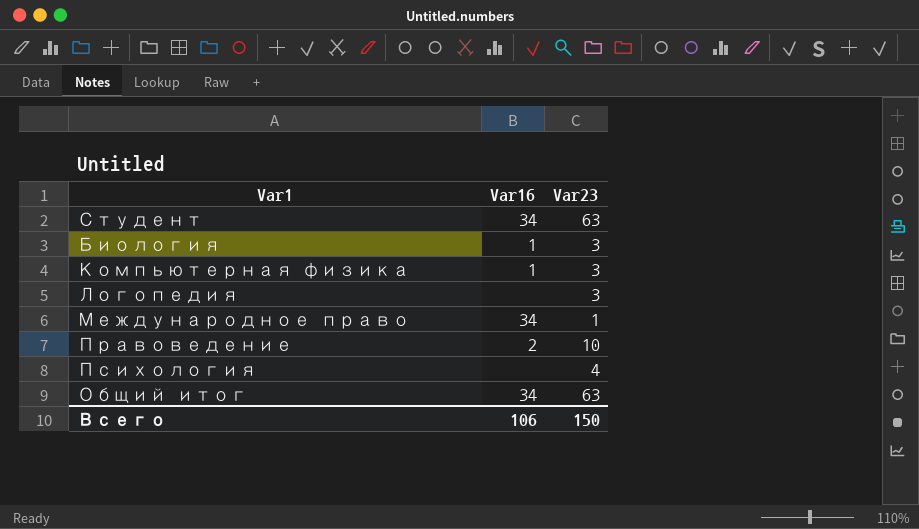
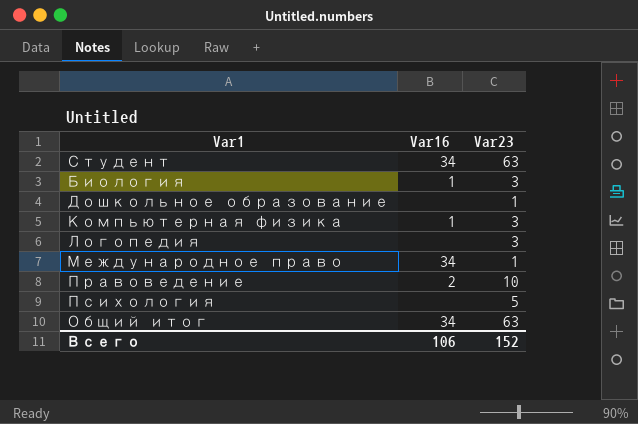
row Дошкольное образование: none -> none | 1
Психология | Var23: 4 -> 5
Всего | Var23: 150 -> 152

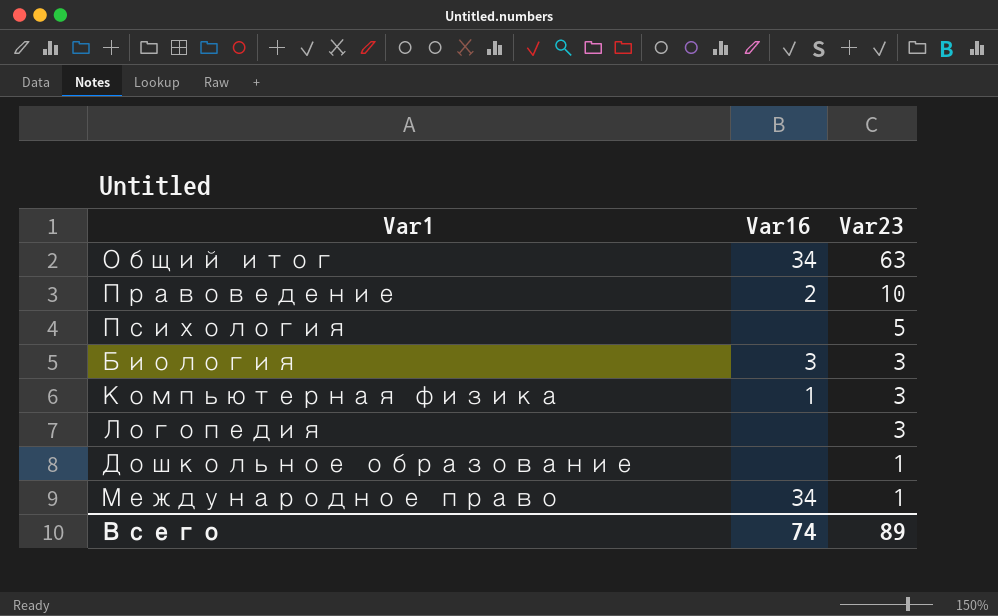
row order: none -> Var23 descending
row Студент: 34 | 63 -> none
Биология | Var16: 1 -> 3
Всего | Var16: 106 -> 74
Всего | Var23: 152 -> 89

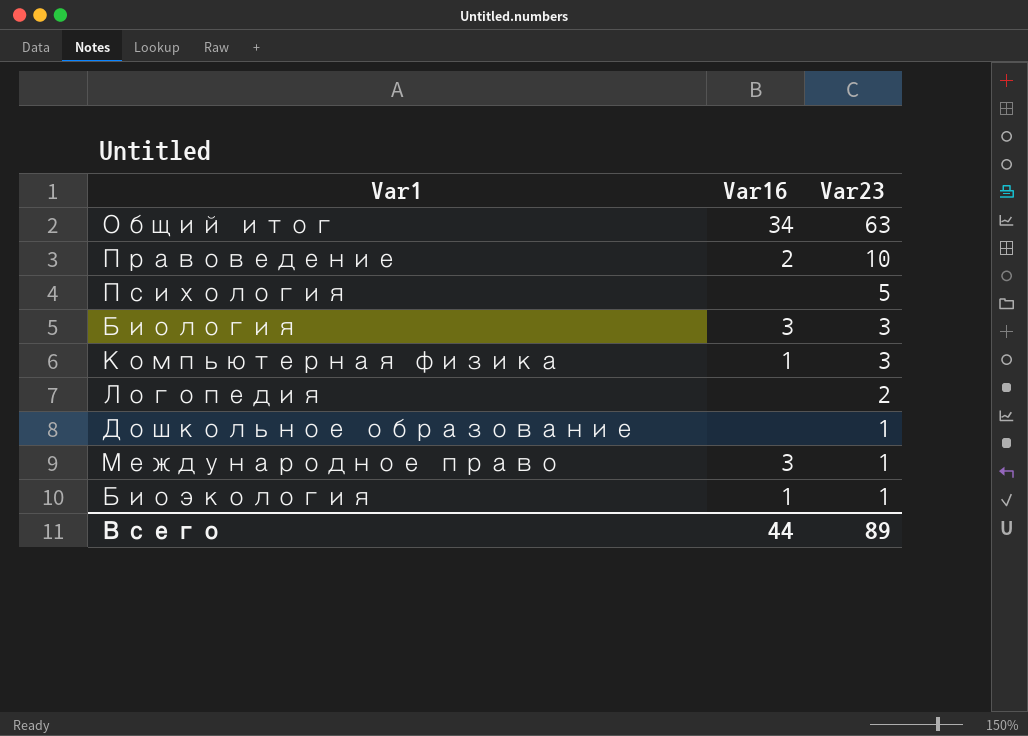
Логопедия | Var23: 3 -> 2
Международное право | Var16: 34 -> 3
row Биоэкология: none -> 1 | 1
Всего | Var16: 74 -> 44

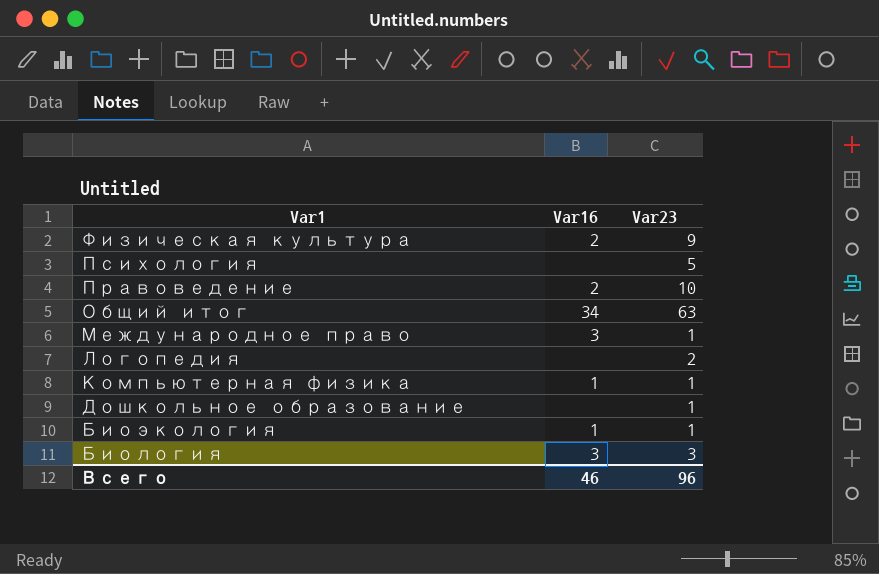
row order: Var23 descending -> Var1 descending
row Физическая культура: none -> 2 | 9
Компьютерная физика | Var23: 3 -> 1
Всего | Var16: 44 -> 46
Всего | Var23: 89 -> 96

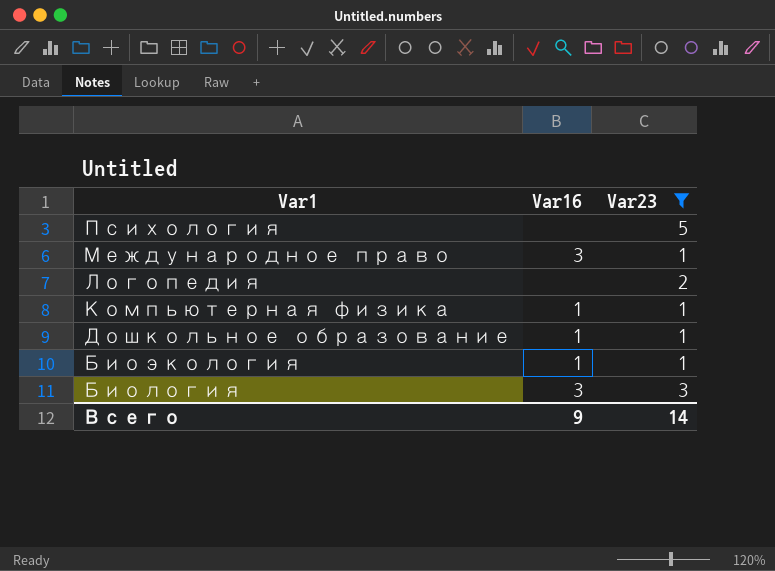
filter: none -> Var23 <= 5
Дошкольное образование | Var16: none -> 1
Всего | Var16: 46 -> 9
Всего | Var23: 96 -> 14

